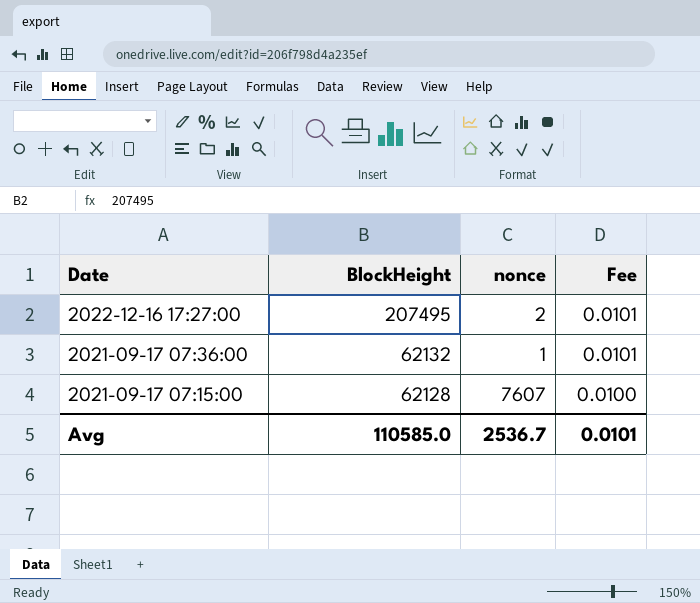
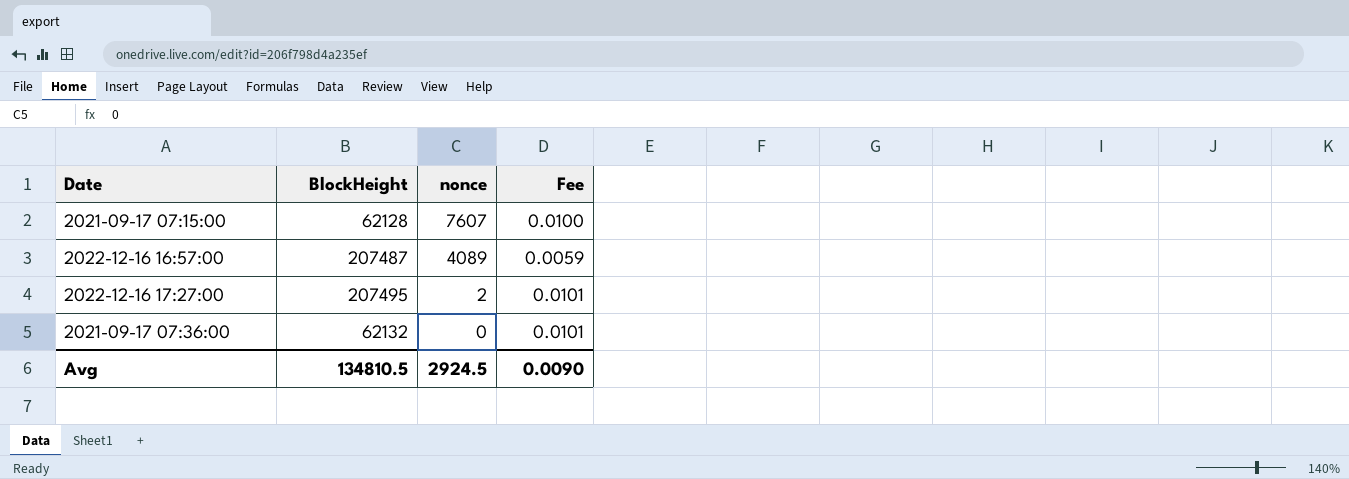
row order: Date descending -> nonce descending
row 2022-12-16 16:57:00: none -> 207487 | 4089 | 0.0059
2021-09-17 07:36:00 | nonce: 1 -> 0
Avg | BlockHeight: 110585.0 -> 134810.5
Avg | nonce: 2536.7 -> 2924.5
Avg | Fee: 0.0101 -> 0.0090

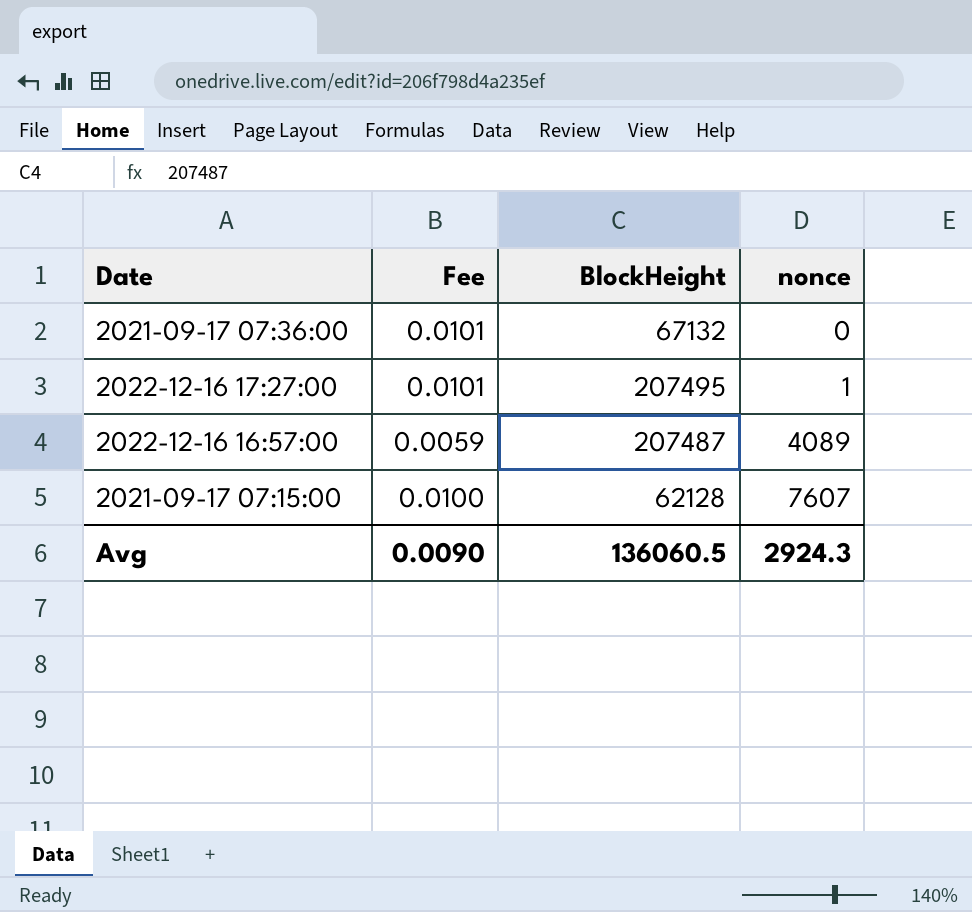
row order: nonce descending -> nonce ascending
column Fee | position: 4 -> 2
2021-09-17 07:36:00 | BlockHeight: 62132 -> 67132
2022-12-16 17:27:00 | nonce: 2 -> 1
Avg | BlockHeight: 134810.5 -> 136060.5
Avg | nonce: 2924.5 -> 2924.3

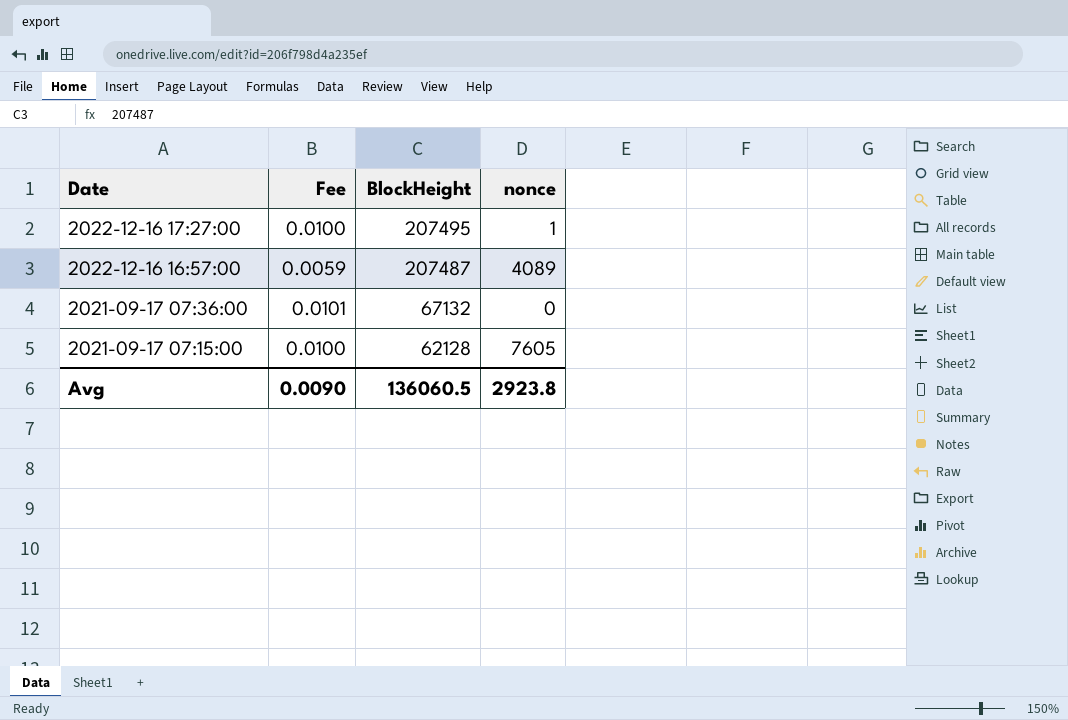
row order: nonce ascending -> Date descending
2022-12-16 17:27:00 | Fee: 0.0101 -> 0.0100
2021-09-17 07:15:00 | nonce: 7607 -> 7605
Avg | nonce: 2924.3 -> 2923.8

